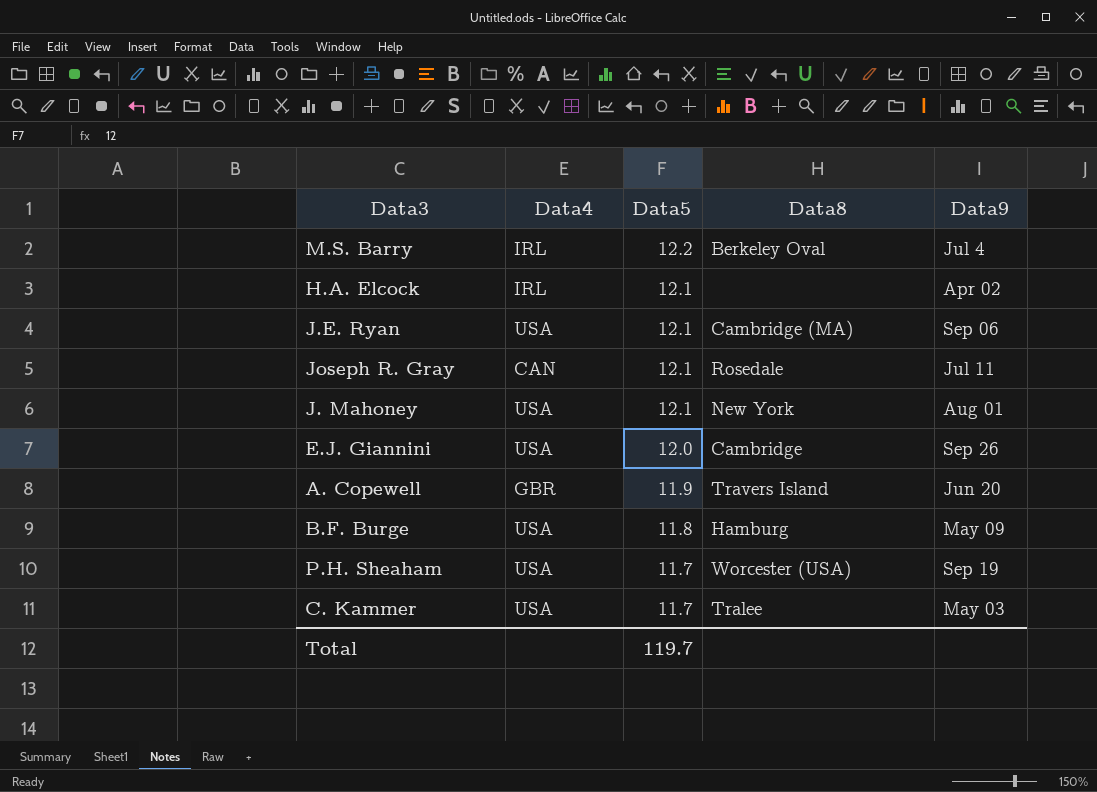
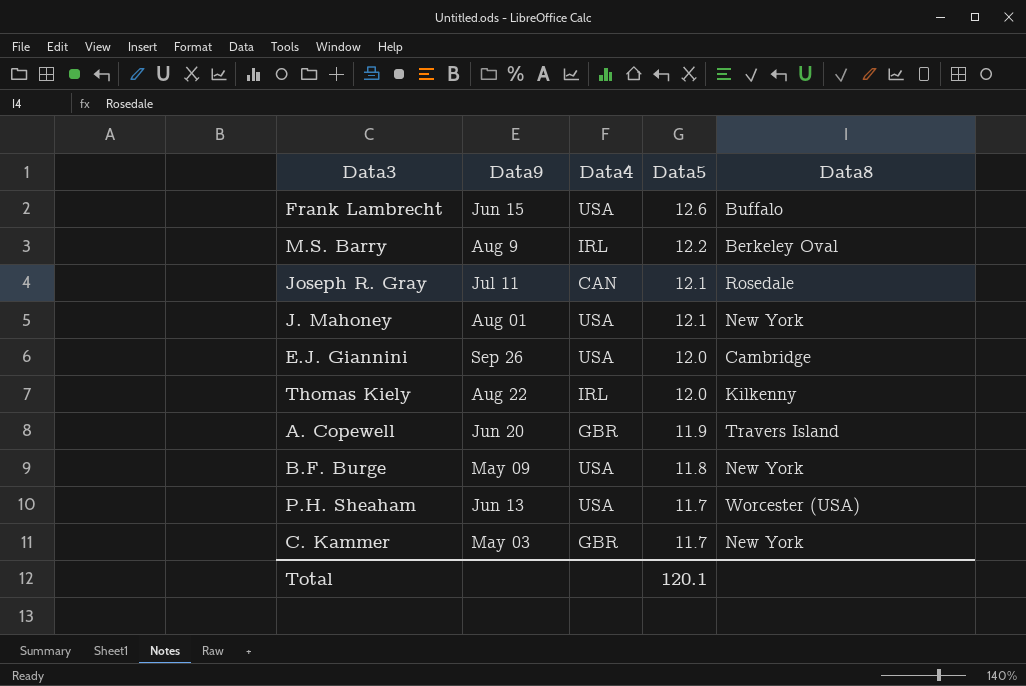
column Data9 | position: 5 -> 2
row H.A. Elcock: IRL | 12.1 | none | Apr 02 -> none
row J.E. Ryan: USA | 12.1 | Cambridge (MA) | Sep 06 -> none
row Frank Lambrecht: none -> Jun 15 | USA | 12.6 | Buffalo
M.S. Barry | Data9: Jul 4 -> Aug 9
row Thomas Kiely: none -> Aug 22 | IRL | 12.0 | Kilkenny
B.F. Burge | Data8: Hamburg -> New York
P.H. Sheaham | Data9: Sep 19 -> Jun 13
C. Kammer | Data4: USA -> GBR
C. Kammer | Data8: Tralee -> New York
Total | Data5: 119.7 -> 120.1

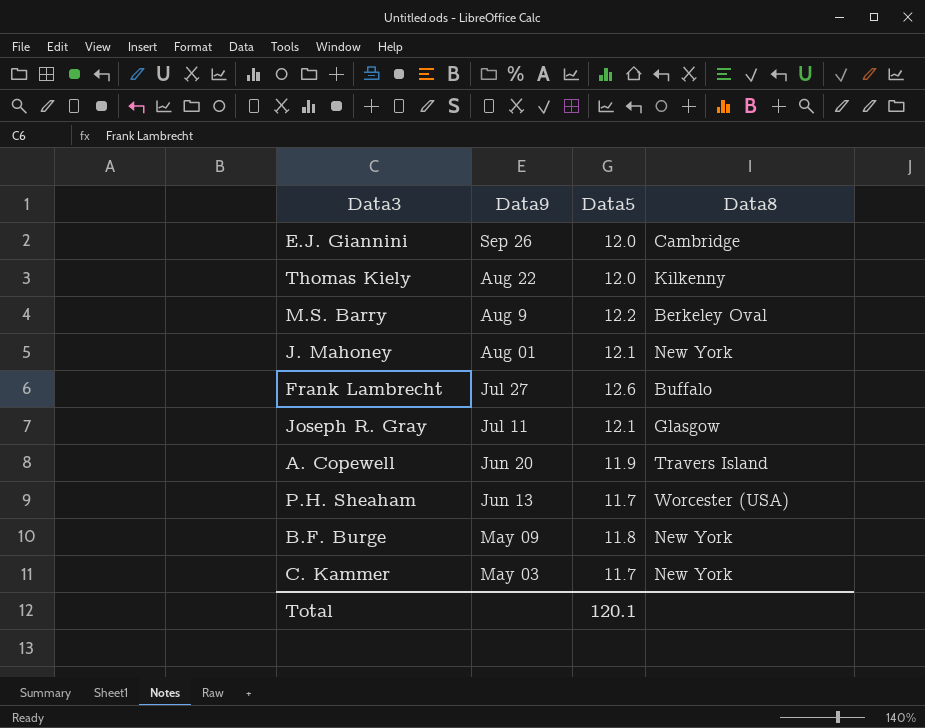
row order: Data5 descending -> Data9 descending
column Data4 | position: 3 -> none
Frank Lambrecht | Data9: Jun 15 -> Jul 27
Joseph R. Gray | Data8: Rosedale -> Glasgow

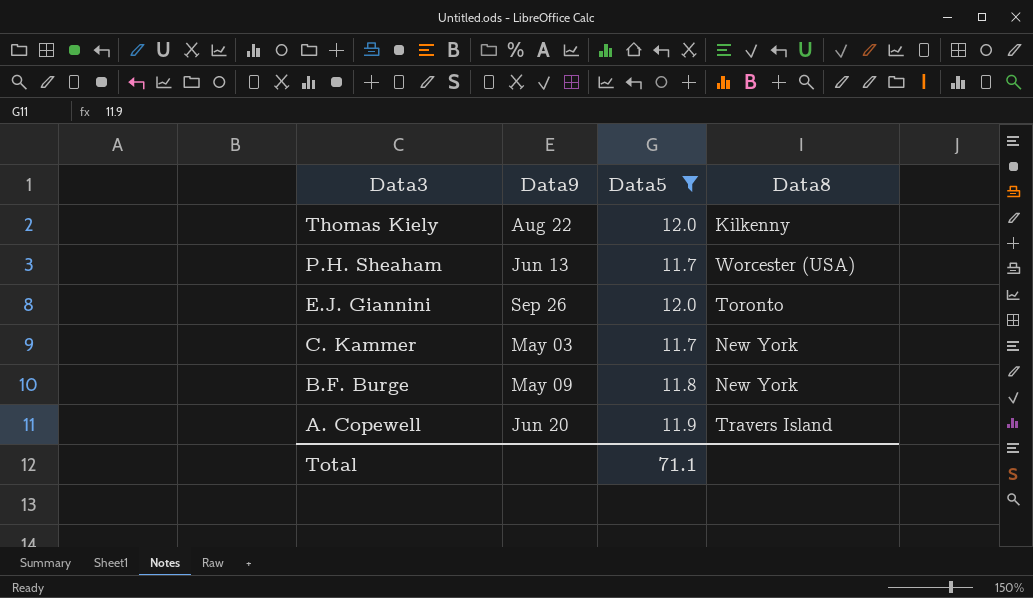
filter: none -> Data5 <= 12.0
row order: Data9 descending -> Data3 descending
E.J. Giannini | Data8: Cambridge -> Toronto
Total | Data5: 120.1 -> 71.1

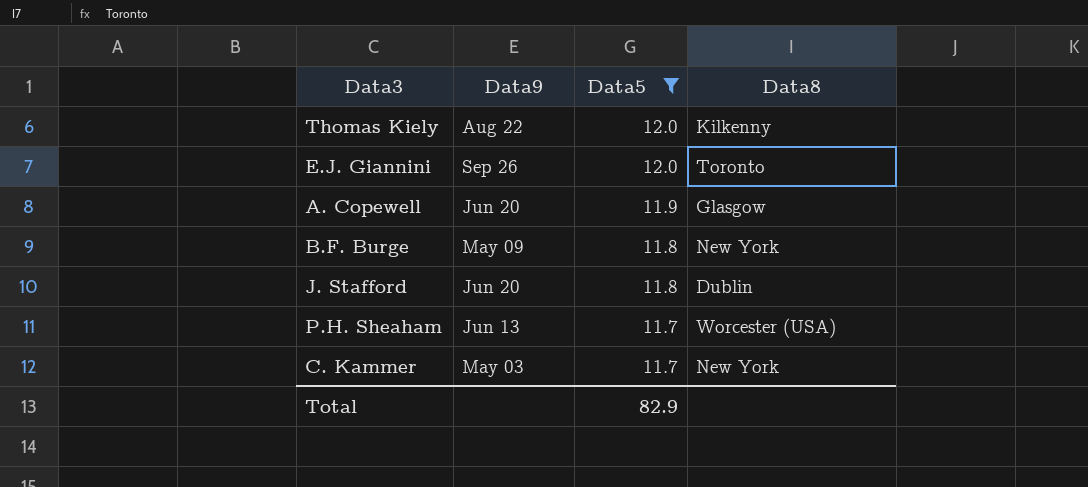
row order: Data3 descending -> Data5 descending
A. Copewell | Data8: Travers Island -> Glasgow
row J. Stafford: none -> Jun 20 | 11.8 | Dublin
Total | Data5: 71.1 -> 82.9

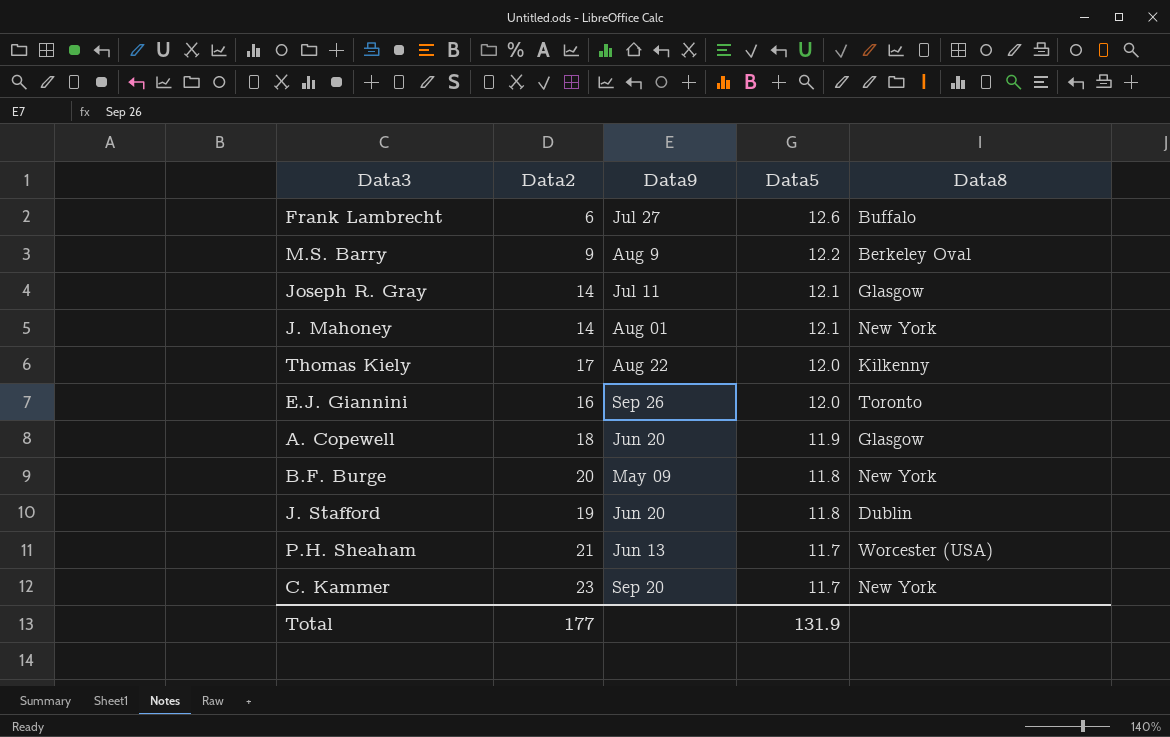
filter: Data5 <= 12.0 -> none
column Data2 | position: none -> 2
C. Kammer | Data9: May 03 -> Sep 20
Total | Data5: 82.9 -> 131.9

